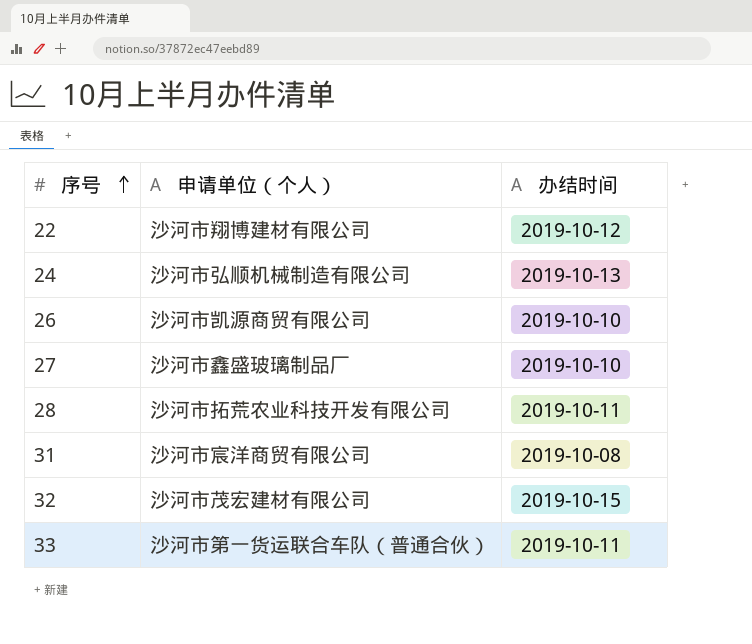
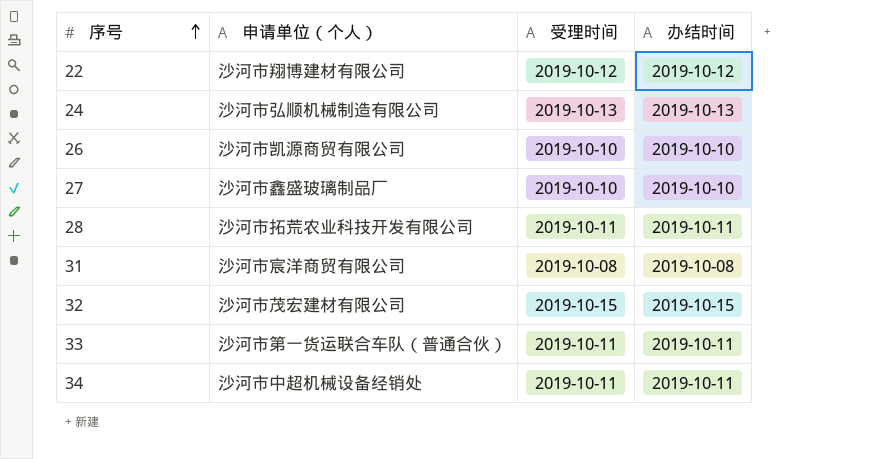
column 受理时间 | position: none -> 3
row 34: none -> 沙河市中超机械设备经销处 | 2019-10-11 | 2019-10-11

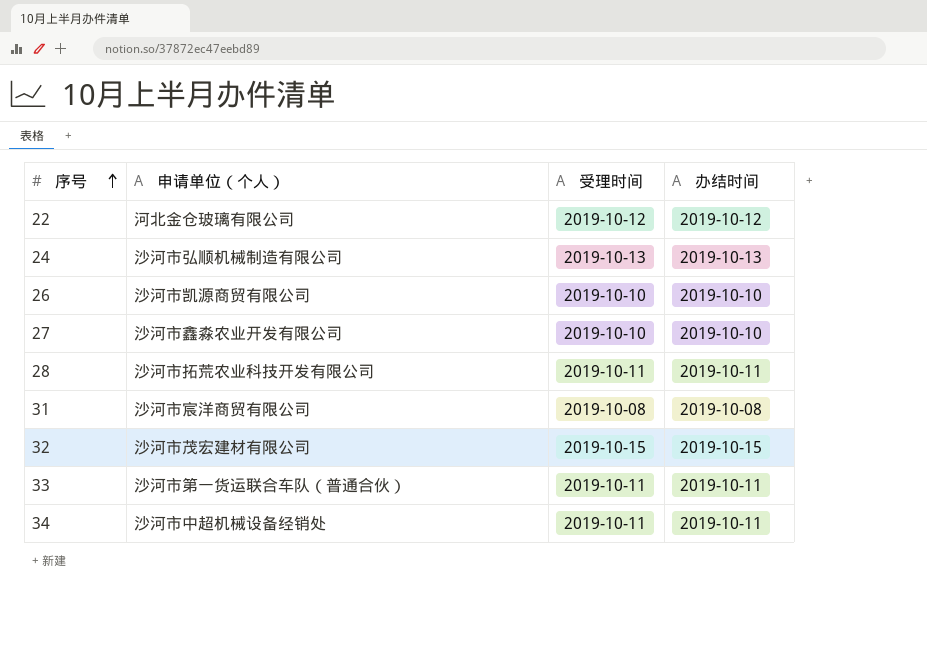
22 | 申请单位（个人）: 沙河市翔博建材有限公司 -> 河北金仓玻璃有限公司
27 | 申请单位（个人）: 沙河市鑫盛玻璃制品厂 -> 沙河市鑫淼农业开发有限公司

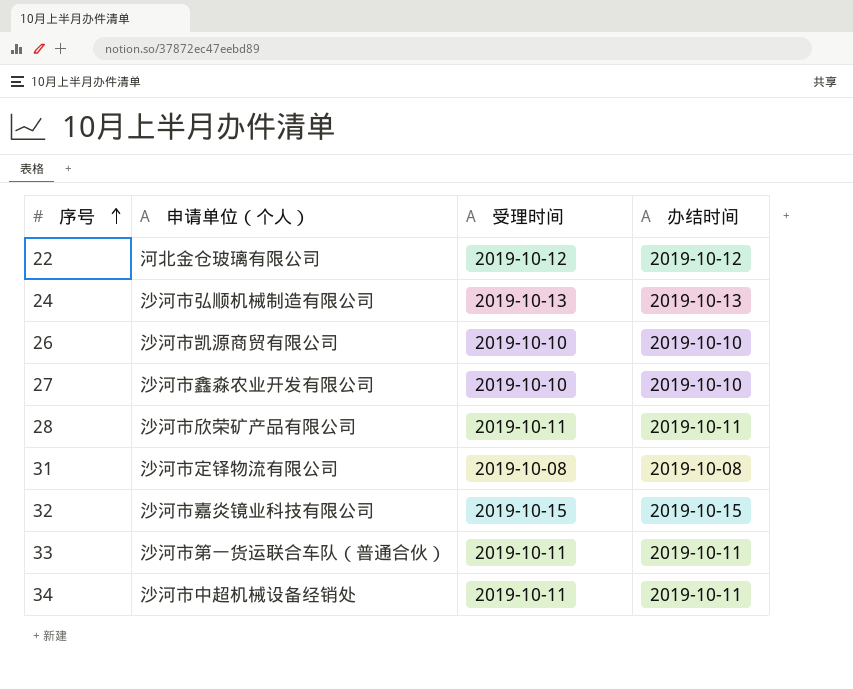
28 | 申请单位（个人）: 沙河市拓荒农业科技开发有限公司 -> 沙河市欣荣矿产品有限公司
31 | 申请单位（个人）: 沙河市宸洋商贸有限公司 -> 沙河市定铎物流有限公司
32 | 申请单位（个人）: 沙河市茂宏建材有限公司 -> 沙河市嘉炎镜业科技有限公司

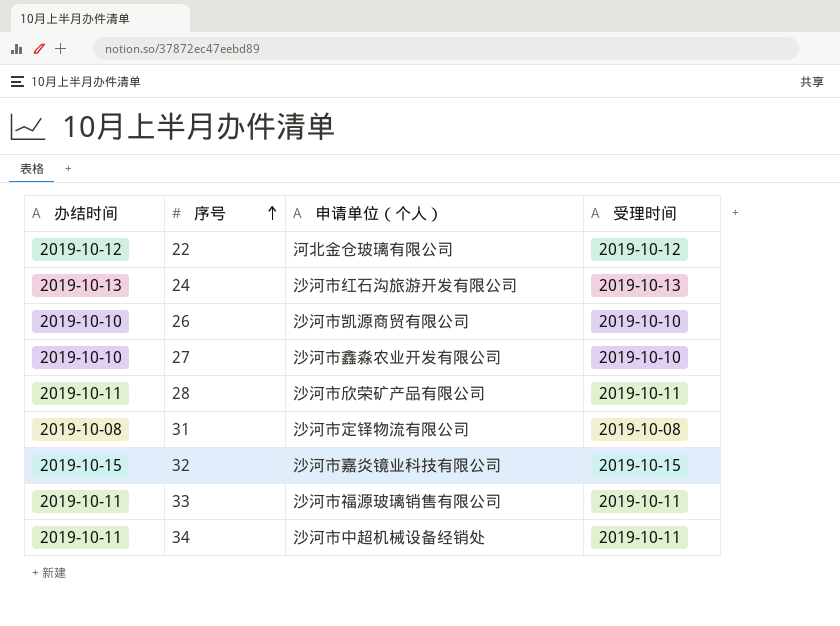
column 办结时间 | position: 4 -> 1
24 | 申请单位（个人）: 沙河市弘顺机械制造有限公司 -> 沙河市红石沟旅游开发有限公司
33 | 申请单位（个人）: 沙河市第一货运联合车队（普通合伙） -> 沙河市福源玻璃销售有限公司

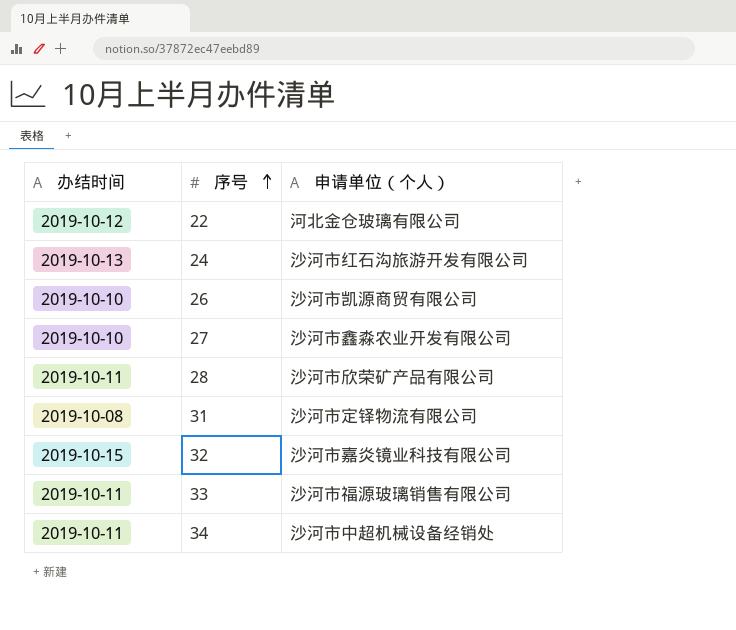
column 受理时间 | position: 4 -> none

